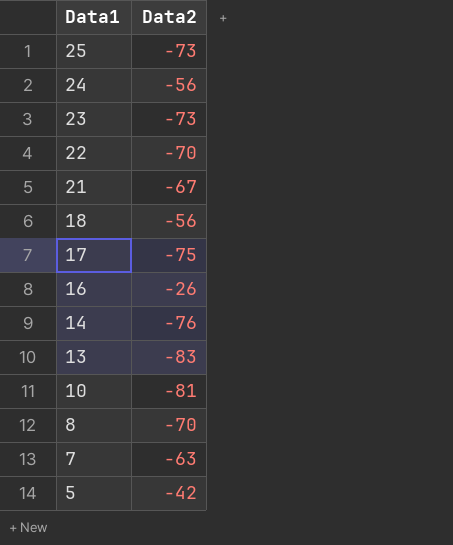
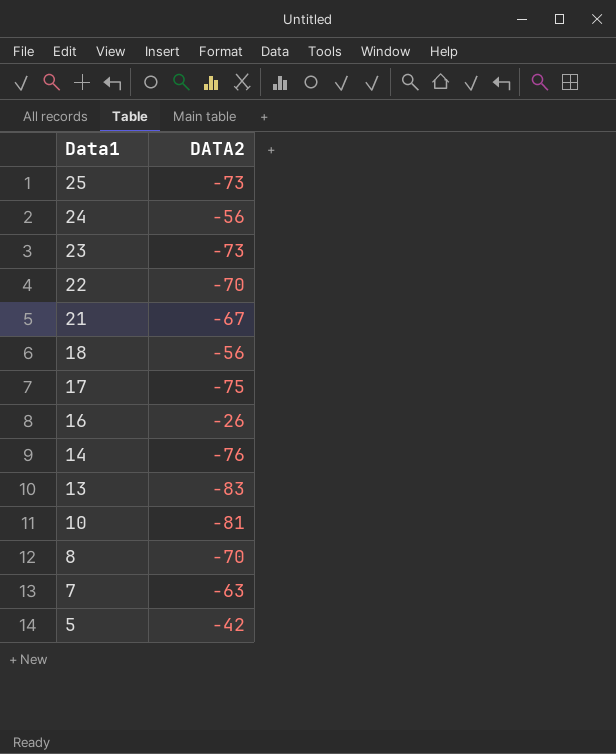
column name: Data2 -> DATA2

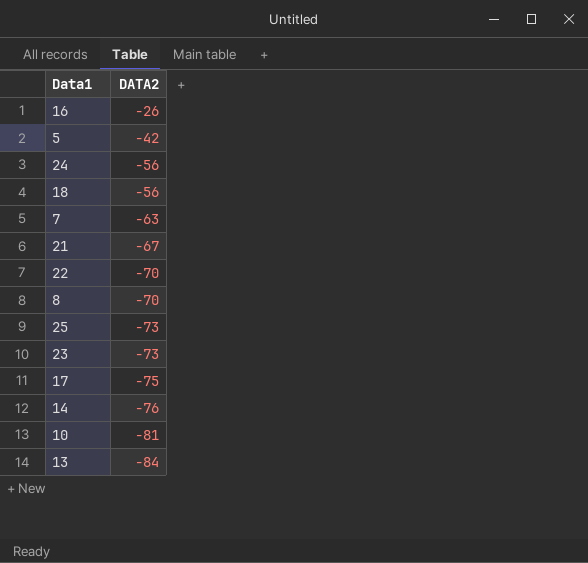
row order: Data1 descending -> DATA2 descending
13 | DATA2: -83 -> -84

